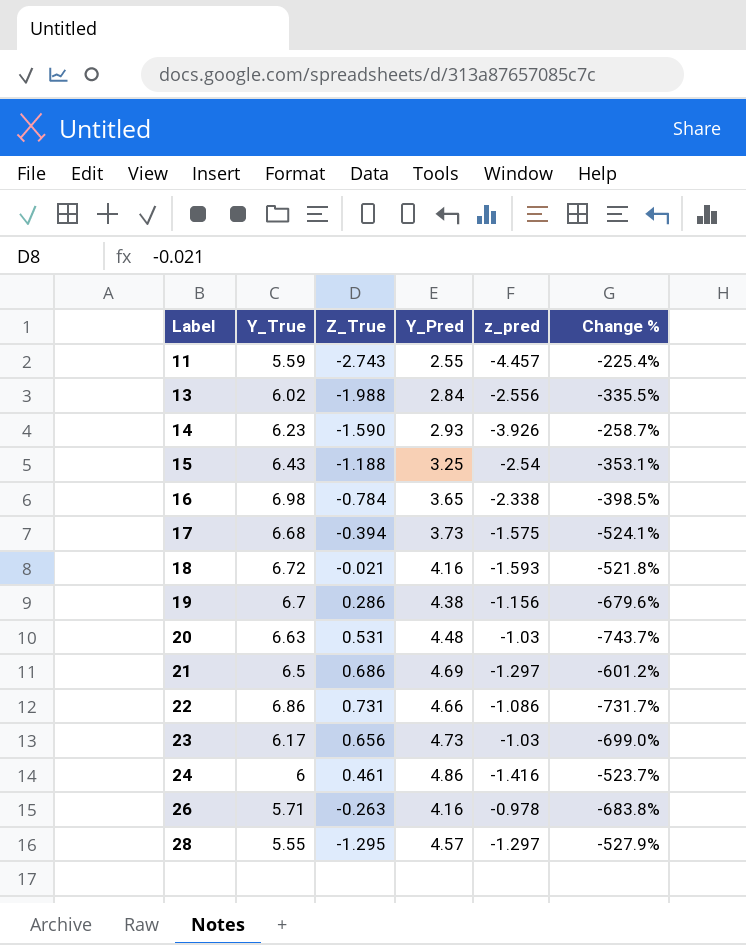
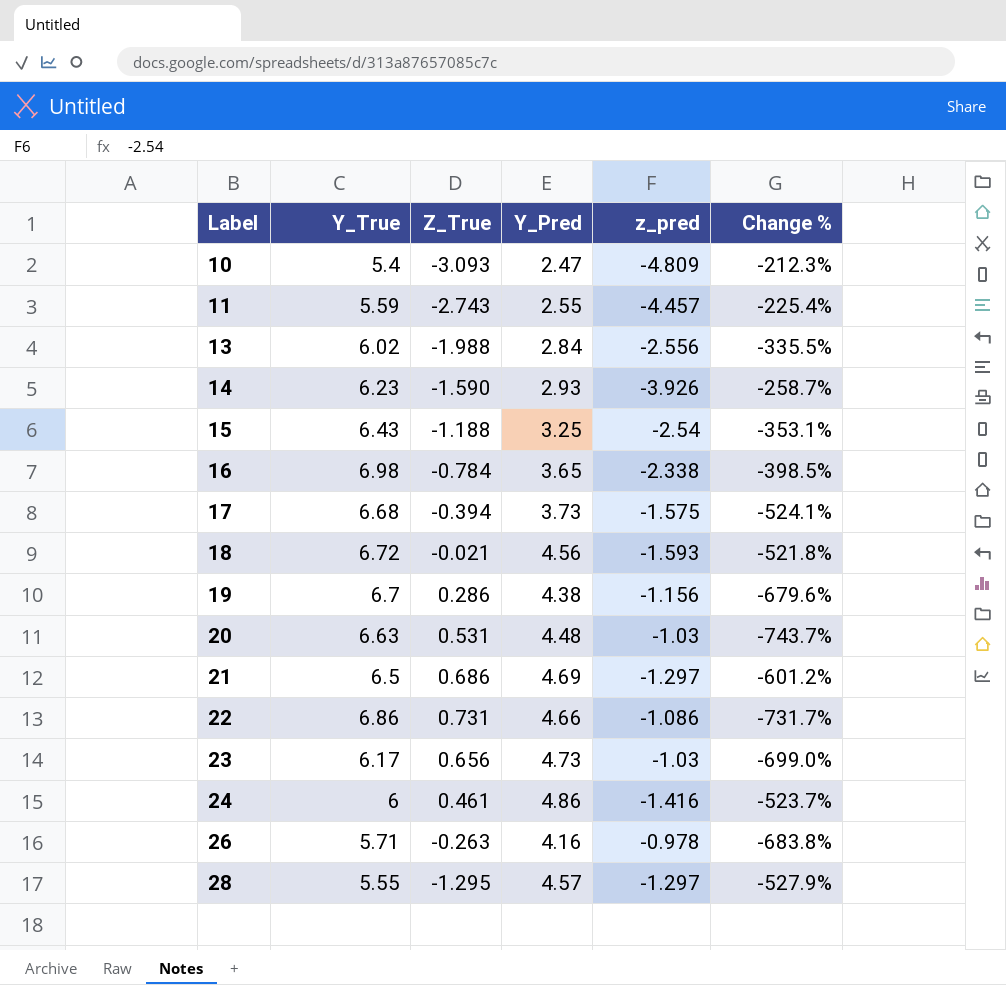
row 10: none -> 5.4 | -3.093 | 2.47 | -4.809 | -212.3%
18 | Y_Pred: 4.16 -> 4.56

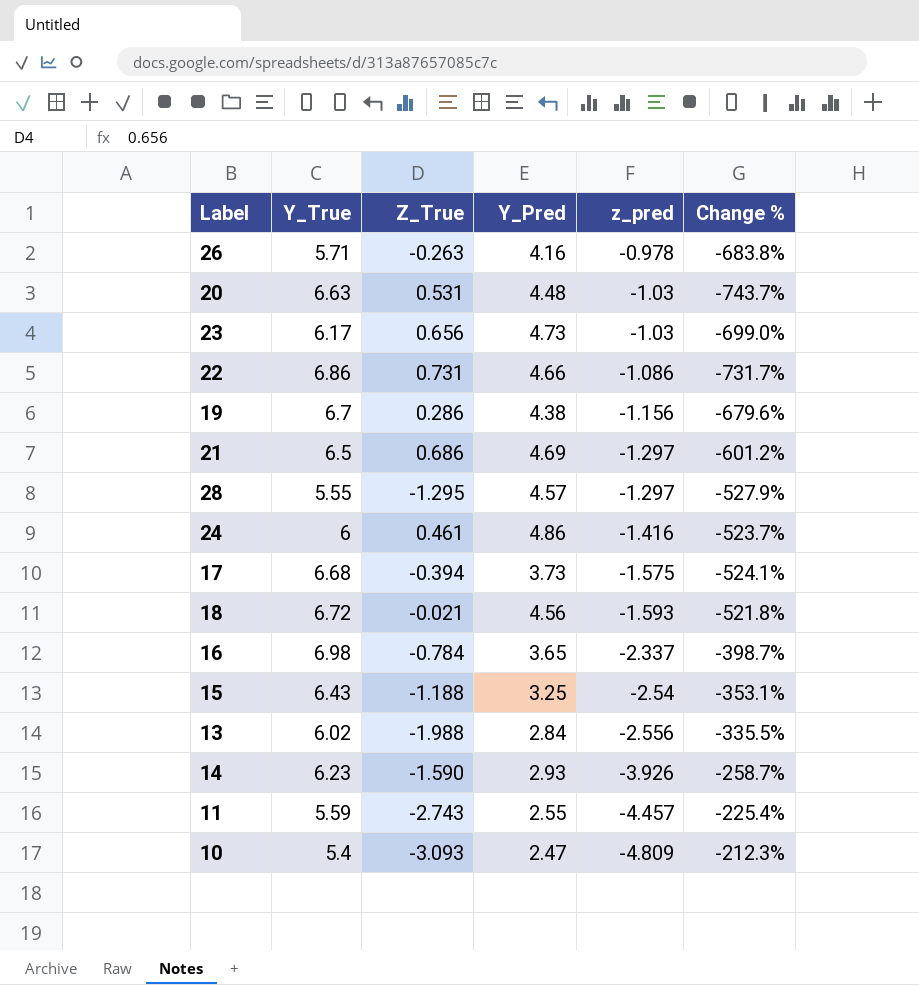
row order: Label ascending -> z_pred descending
16 | z_pred: -2.338 -> -2.337
16 | Change %: -398.5% -> -398.7%

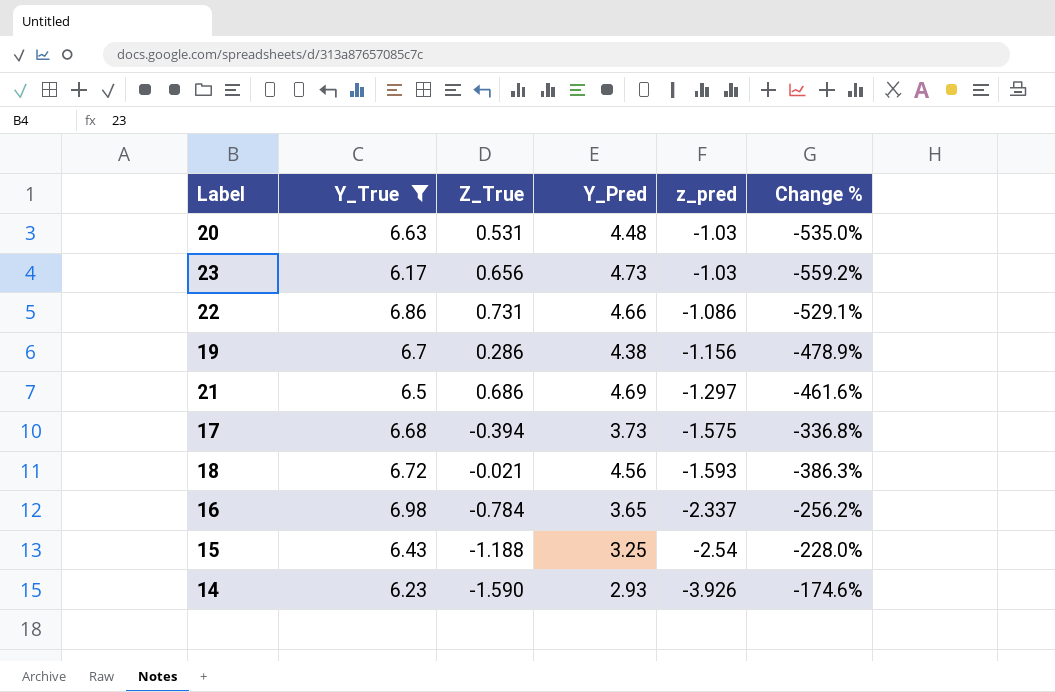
filter: none -> Y_True >= 6.17
column Change % | formula: ([Y_True] - [z_pred]) / [z_pred] -> ([Y_Pred] - [z_pred]) / [z_pred]

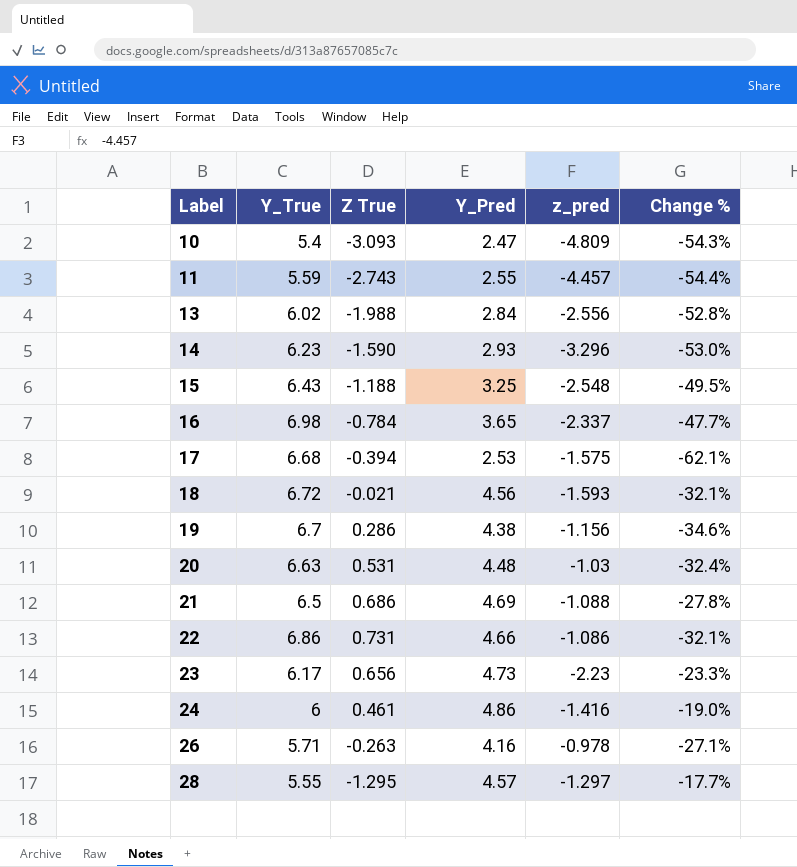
filter: Y_True >= 6.17 -> none
row order: z_pred descending -> Label ascending
column name: Z_True -> Z True
column Change % | formula: ([Y_Pred] - [z_pred]) / [z_pred] -> ([Y_Pred] - [Y_True]) / [Y_True]
14 | z_pred: -3.926 -> -3.296
15 | z_pred: -2.54 -> -2.548
17 | Y_Pred: 3.73 -> 2.53
21 | z_pred: -1.297 -> -1.088
23 | z_pred: -1.03 -> -2.23

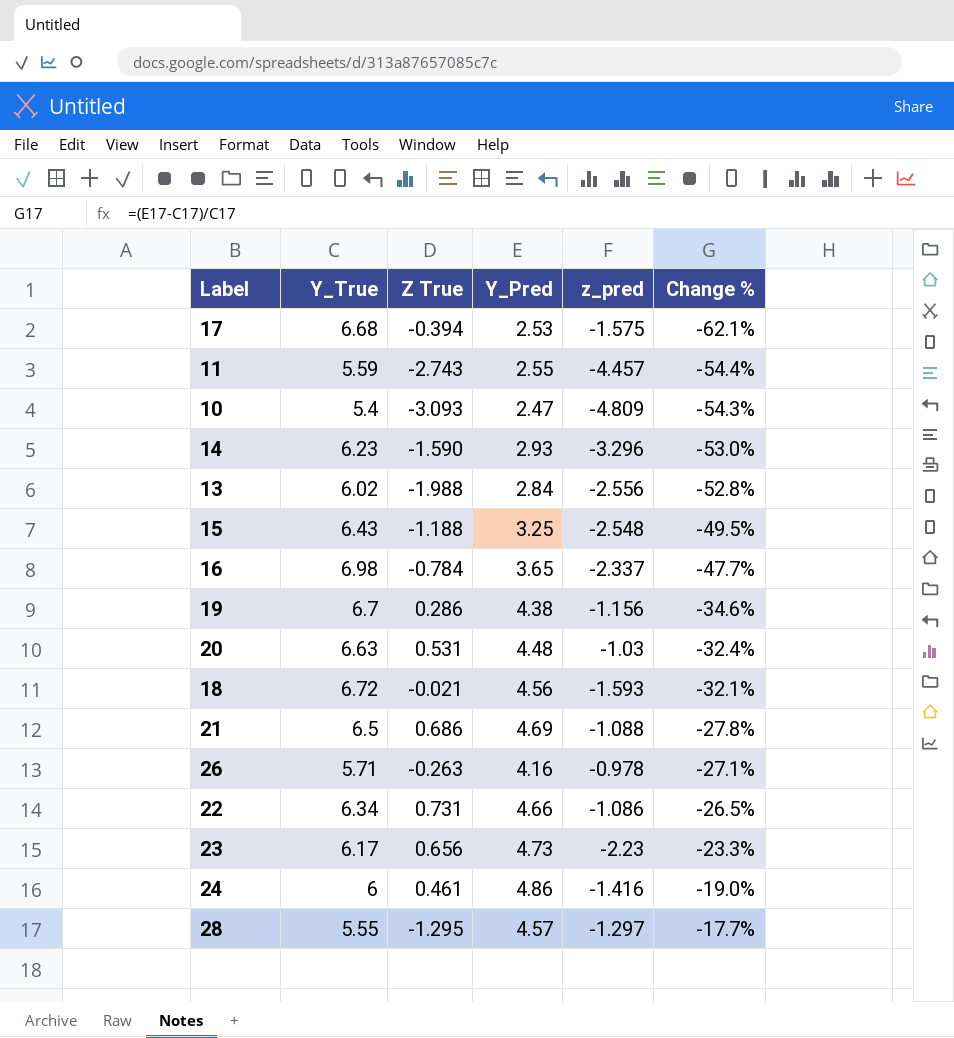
row order: Label ascending -> Change % ascending
22 | Y_True: 6.86 -> 6.34
22 | Change %: -32.1% -> -26.5%

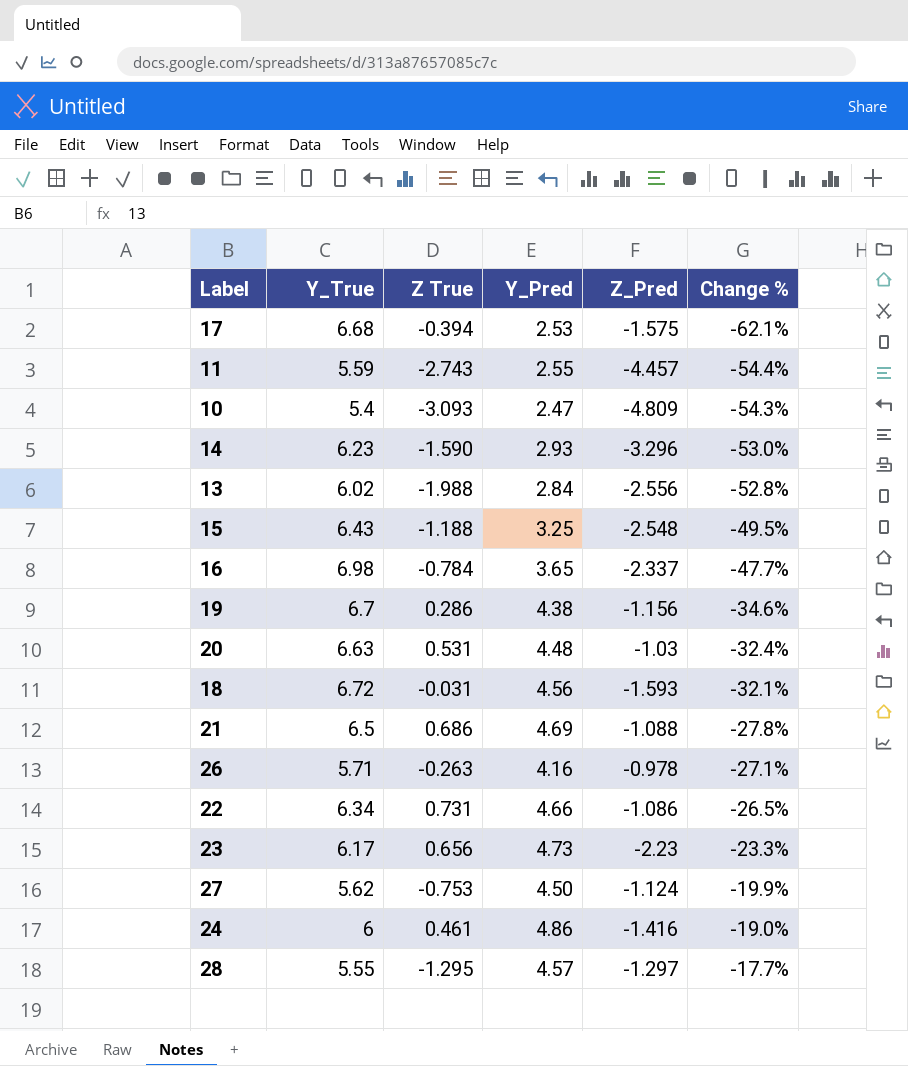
column name: z_pred -> Z_Pred
18 | Z True: -0.021 -> -0.031
row 27: none -> 5.62 | -0.753 | 4.50 | -1.124 | -19.9%

